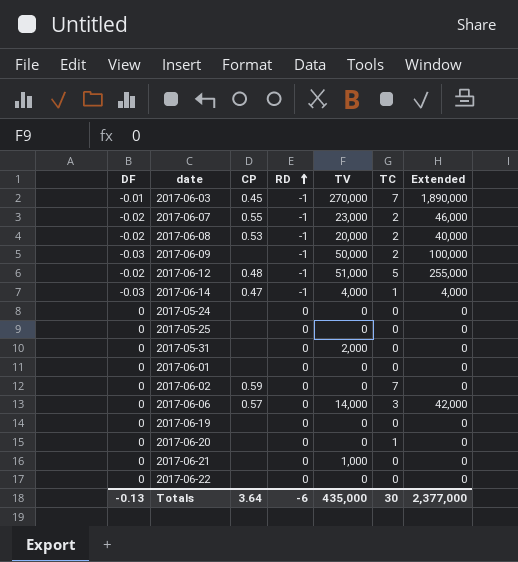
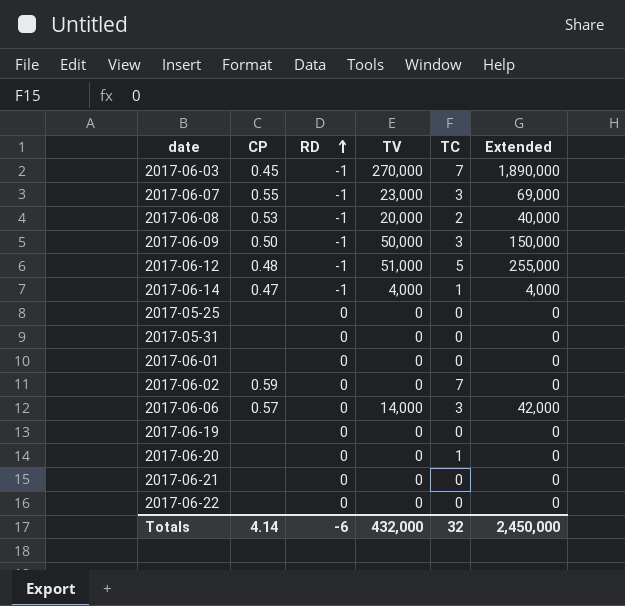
column DF | position: 1 -> none
row 2017-05-24: 0 | none | 0 | 0 | 0 | 0 -> none
2017-06-07 | TC: 2 -> 3
2017-06-07 | Extended: 46,000 -> 69,000
2017-06-09 | CP: none -> 0.50
2017-06-09 | TC: 2 -> 3
2017-06-09 | Extended: 100,000 -> 150,000
2017-05-31 | TV: 2,000 -> 0
2017-06-21 | TV: 1,000 -> 0
Totals | CP: 3.64 -> 4.14
Totals | TV: 435,000 -> 432,000
Totals | TC: 30 -> 32
Totals | Extended: 2,377,000 -> 2,450,000

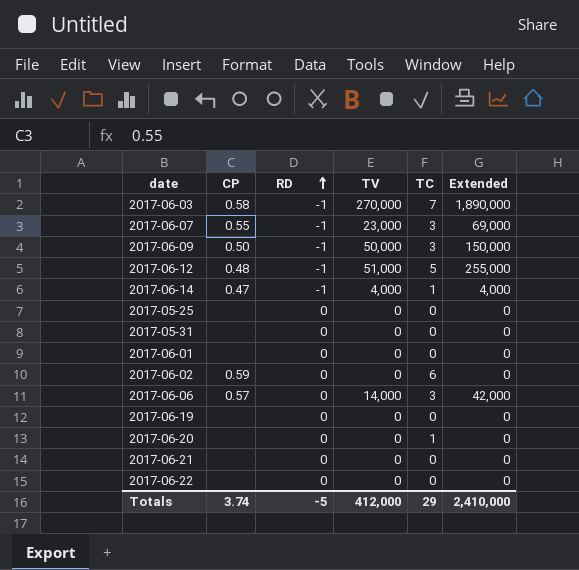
row 2017-06-08: 0.53 | -1 | 20,000 | 2 | 40,000 -> none
2017-06-03 | CP: 0.45 -> 0.58
2017-06-02 | TC: 7 -> 6
Totals | CP: 4.14 -> 3.74
Totals | RD: -6 -> -5
Totals | TV: 432,000 -> 412,000
Totals | TC: 32 -> 29
Totals | Extended: 2,450,000 -> 2,410,000

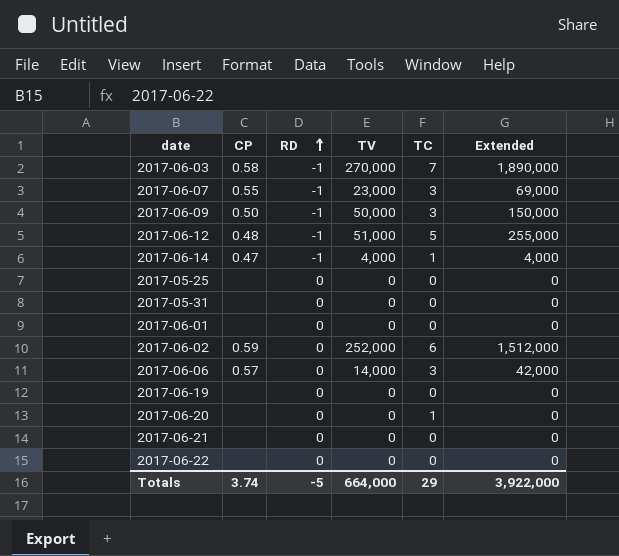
2017-06-02 | TV: 0 -> 252,000
2017-06-02 | Extended: 0 -> 1,512,000
Totals | TV: 412,000 -> 664,000
Totals | Extended: 2,410,000 -> 3,922,000

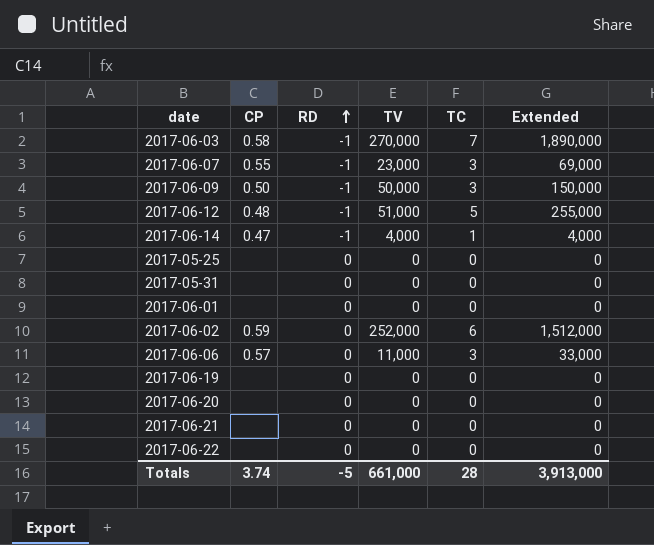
2017-06-06 | TV: 14,000 -> 11,000
2017-06-06 | Extended: 42,000 -> 33,000
2017-06-20 | TC: 1 -> 0
Totals | TV: 664,000 -> 661,000
Totals | TC: 29 -> 28
Totals | Extended: 3,922,000 -> 3,913,000

